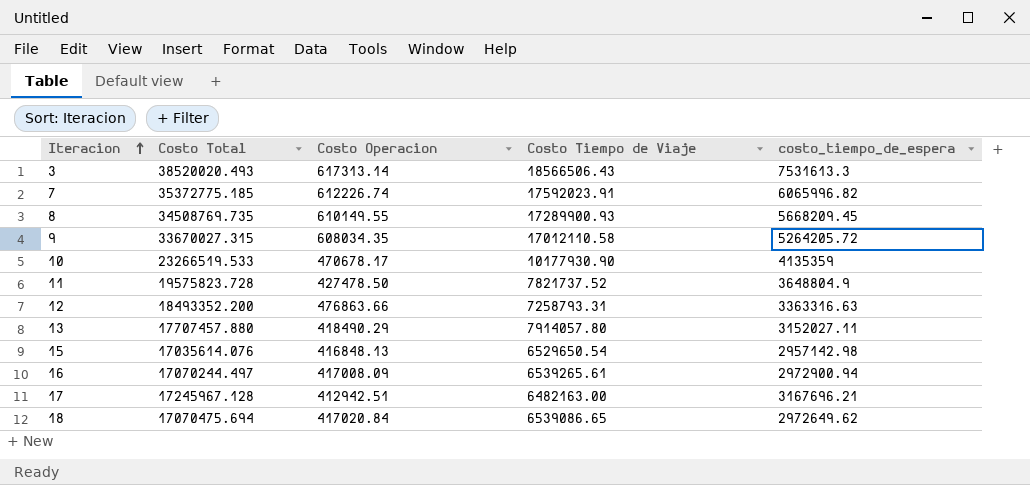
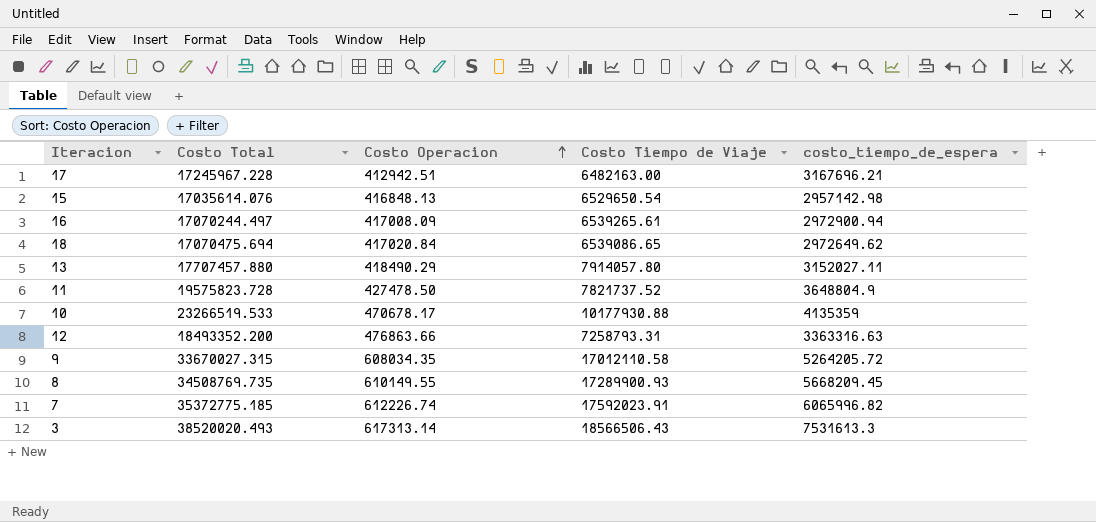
row order: Iteracion ascending -> Costo Operacion ascending
17 | Costo Total: 17245967.128 -> 17245967.228
10 | Costo Tiempo de Viaje: 10177930.90 -> 10177930.88

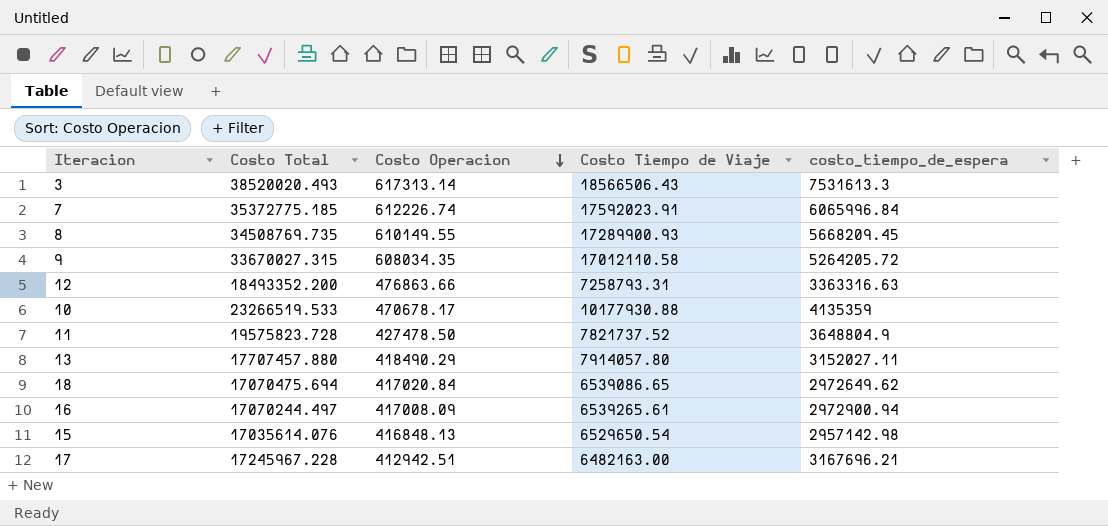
row order: Costo Operacion ascending -> Costo Operacion descending
7 | costo_tiempo_de_espera: 6065996.82 -> 6065996.84

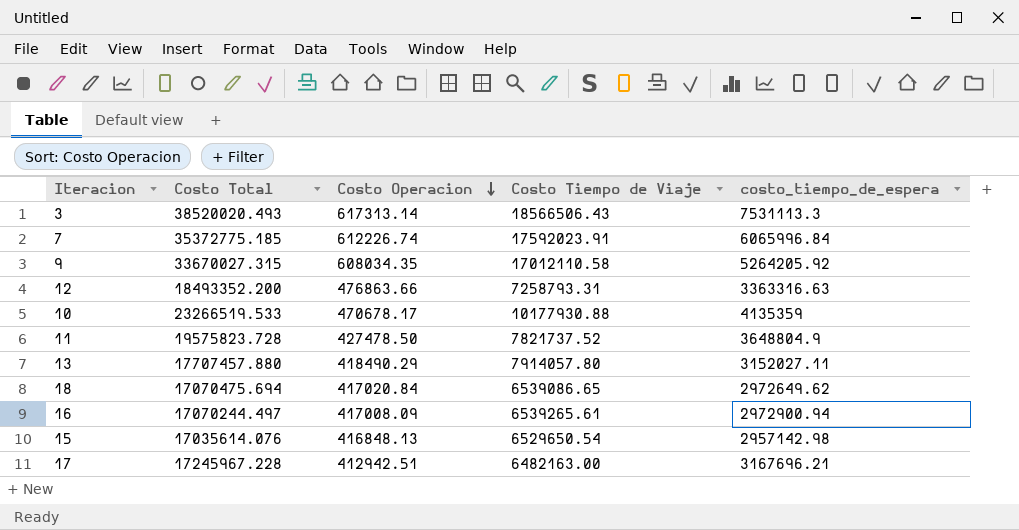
row 8: 34508769.735 | 610149.55 | 17289900.93 | 5668209.45 -> none
3 | costo_tiempo_de_espera: 7531613.3 -> 7531113.3
9 | costo_tiempo_de_espera: 5264205.72 -> 5264205.92

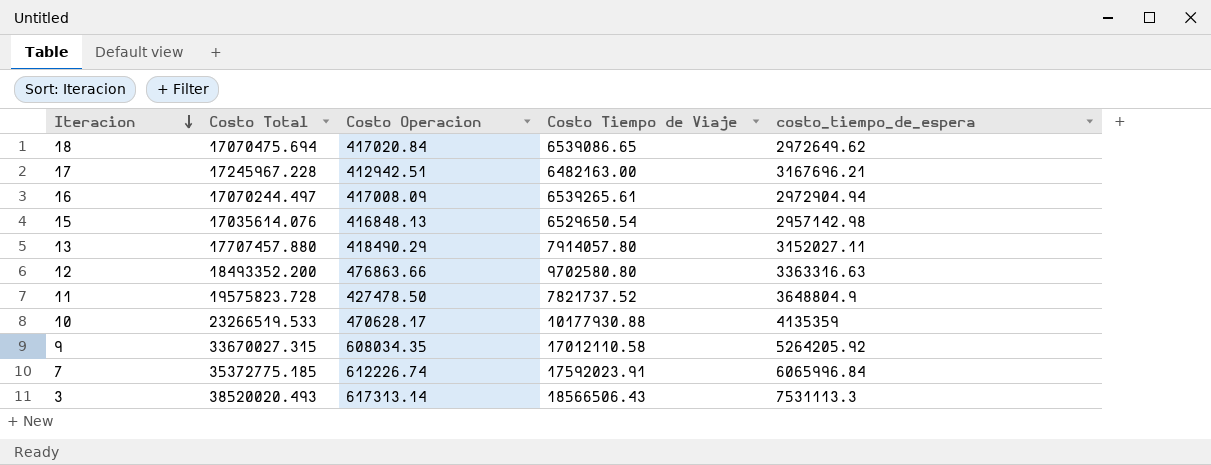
row order: Costo Operacion descending -> Iteracion descending
16 | costo_tiempo_de_espera: 2972900.94 -> 2972904.94
12 | Costo Tiempo de Viaje: 7258793.31 -> 9702580.80
10 | Costo Operacion: 470678.17 -> 470628.17

